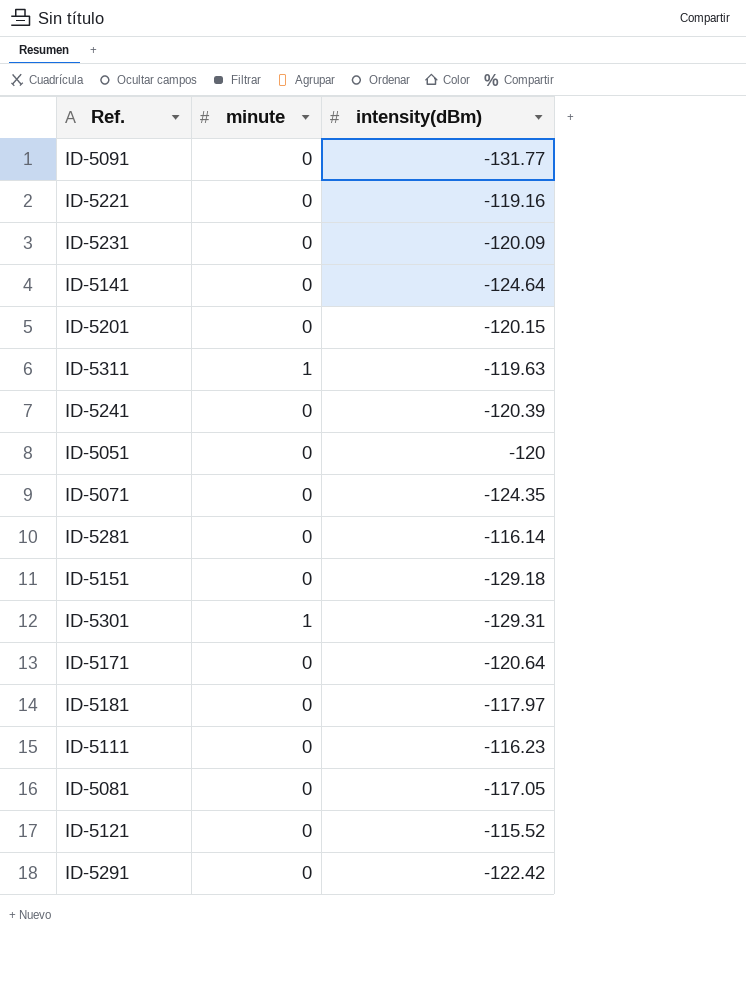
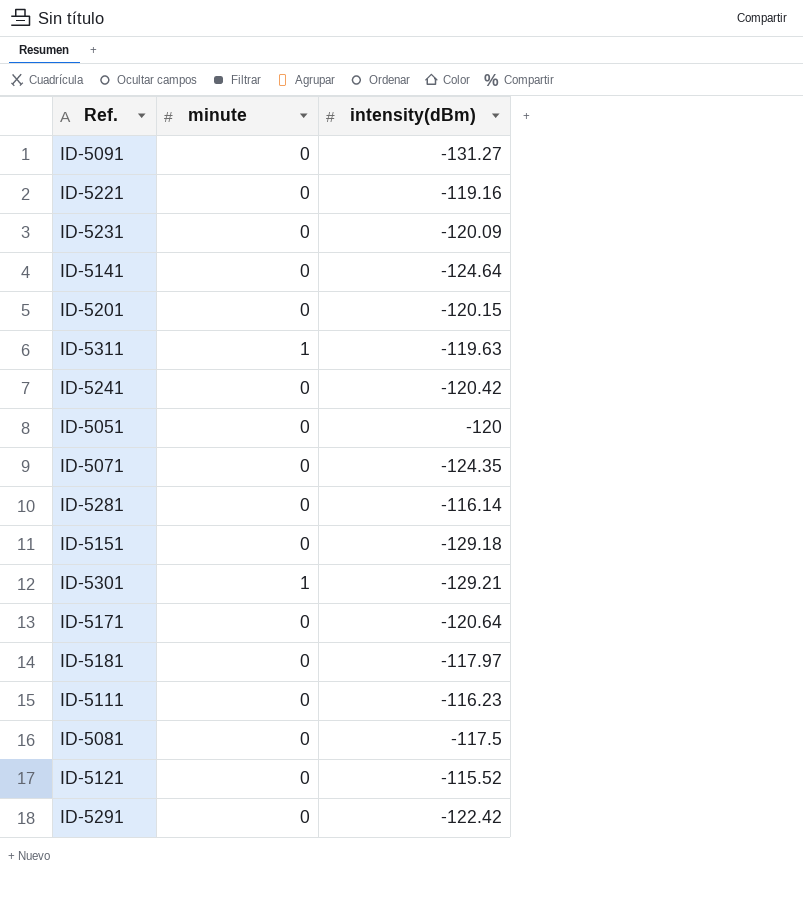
ID-5091 | intensity(dBm): -131.77 -> -131.27
ID-5241 | intensity(dBm): -120.39 -> -120.42
ID-5301 | intensity(dBm): -129.31 -> -129.21
ID-5081 | intensity(dBm): -117.05 -> -117.5

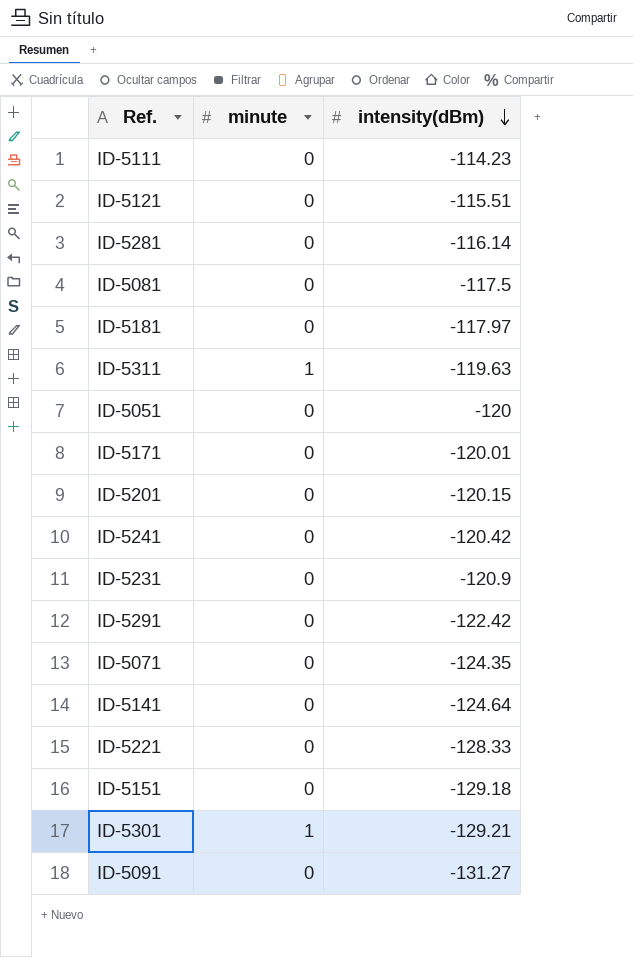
row order: none -> intensity(dBm) descending
ID-5111 | intensity(dBm): -116.23 -> -114.23
ID-5121 | intensity(dBm): -115.52 -> -115.51
ID-5171 | intensity(dBm): -120.64 -> -120.01
ID-5231 | intensity(dBm): -120.09 -> -120.9
ID-5221 | intensity(dBm): -119.16 -> -128.33

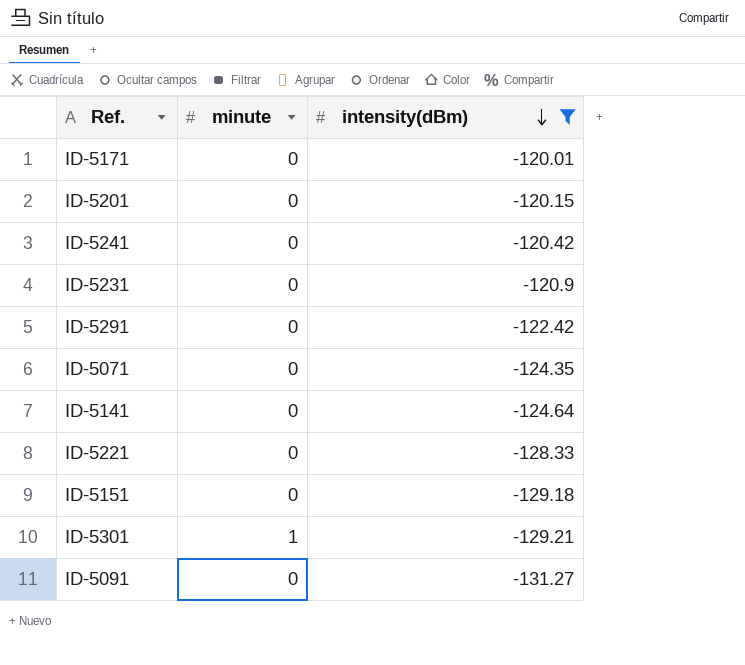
filter: none -> intensity(dBm) <= -120.01

